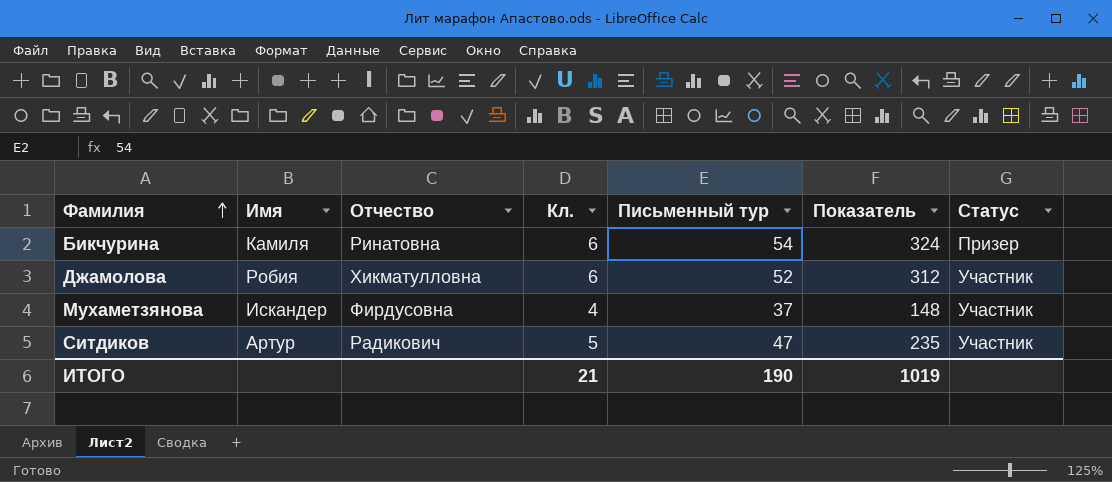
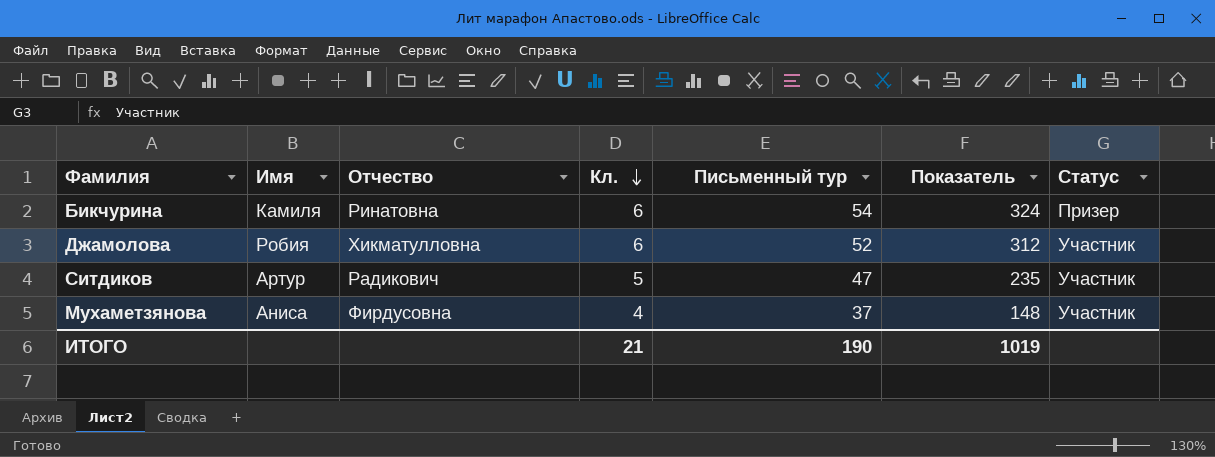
row order: Фамилия ascending -> Кл. descending
Мухаметзянова | Имя: Искандер -> Аниса

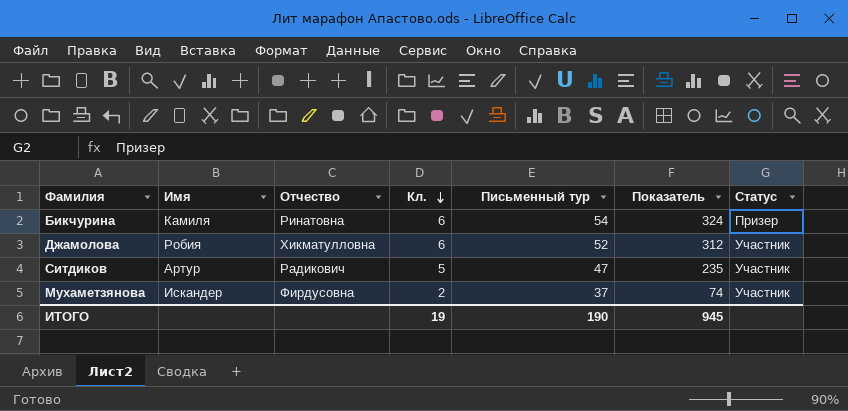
Мухаметзянова | Имя: Аниса -> Искандер
Мухаметзянова | Кл.: 4 -> 2
Мухаметзянова | Показатель: 148 -> 74
ИТОГО | Кл.: 21 -> 19
ИТОГО | Показатель: 1019 -> 945

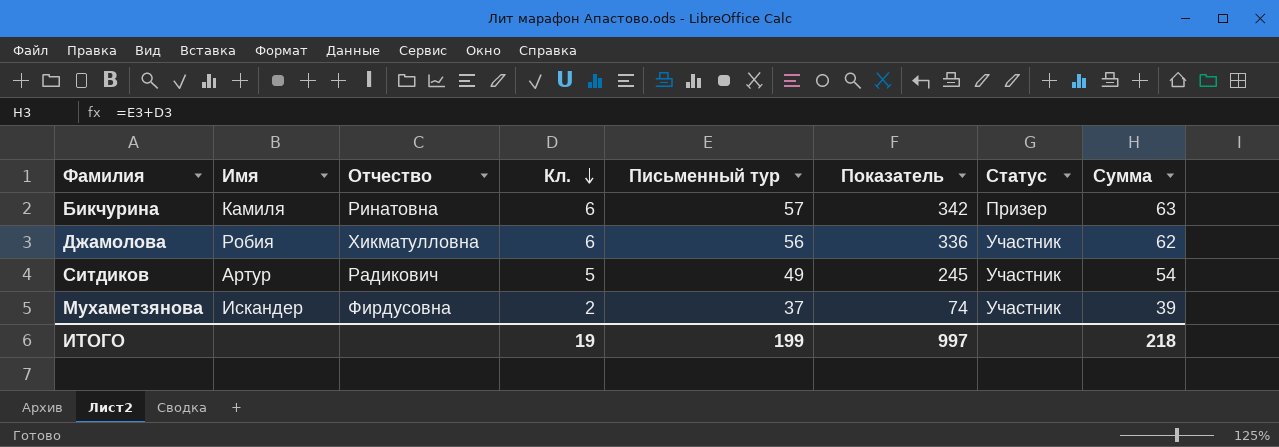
column Сумма | formula: none -> [Кл.] + [Письменный тур]
Бикчурина | Письменный тур: 54 -> 57
Бикчурина | Показатель: 324 -> 342
Джамолова | Письменный тур: 52 -> 56
Джамолова | Показатель: 312 -> 336
Ситдиков | Письменный тур: 47 -> 49
Ситдиков | Показатель: 235 -> 245
ИТОГО | Письменный тур: 190 -> 199
ИТОГО | Показатель: 945 -> 997

